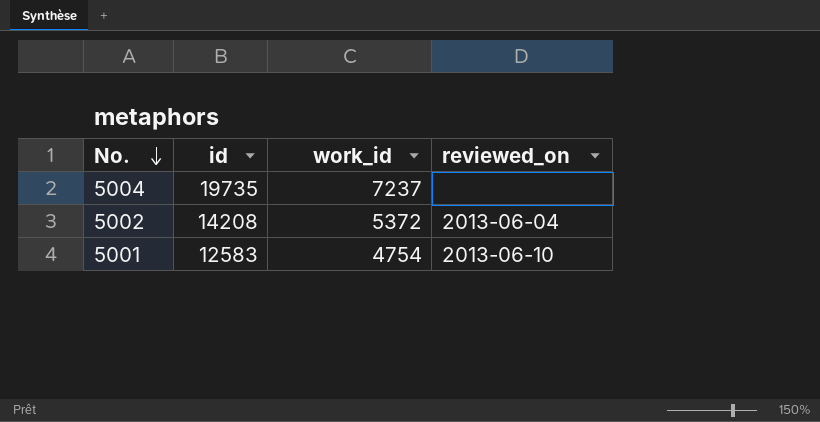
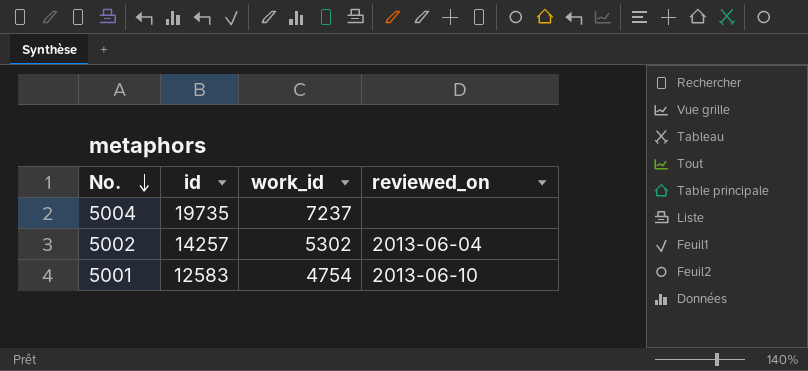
5002 | id: 14208 -> 14257
5002 | work_id: 5372 -> 5302

